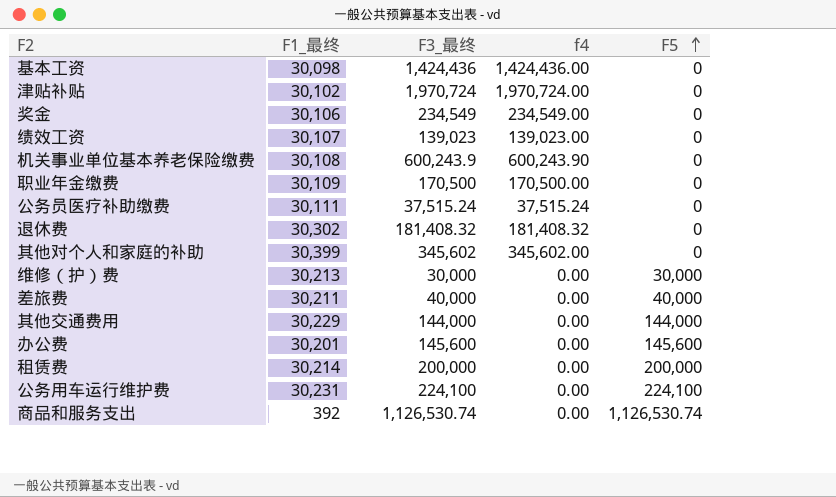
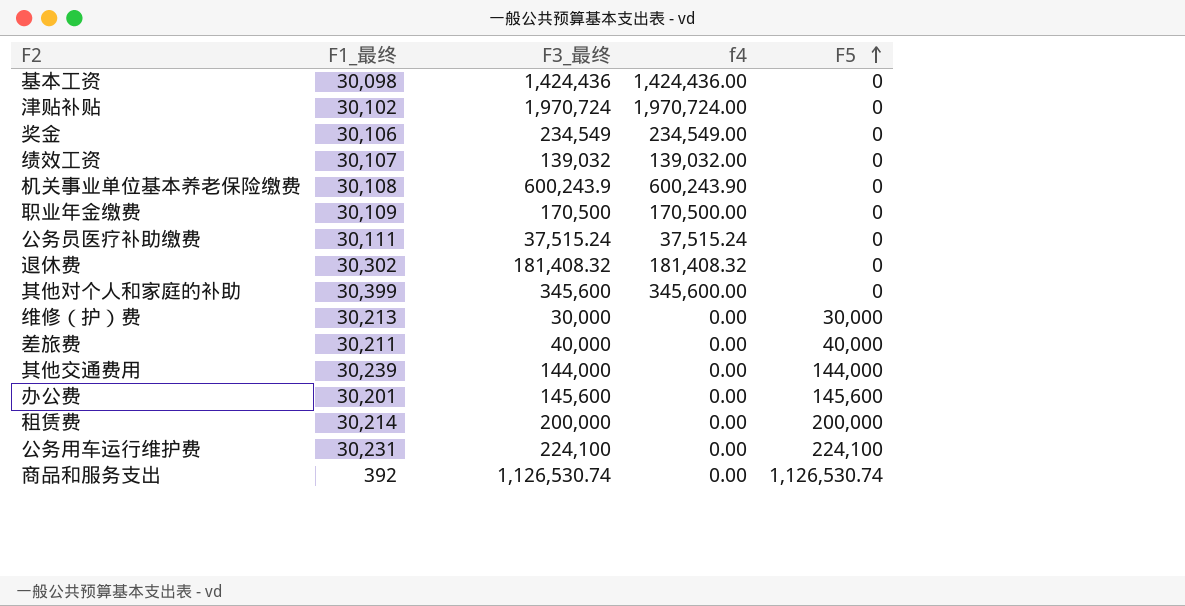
绩效工资 | F3_最终: 139,023 -> 139,032
绩效工资 | f4: 139,023.00 -> 139,032.00
其他对个人和家庭的补助 | F3_最终: 345,602 -> 345,600
其他对个人和家庭的补助 | f4: 345,602.00 -> 345,600.00
其他交通费用 | F1_最终: 30,229 -> 30,239

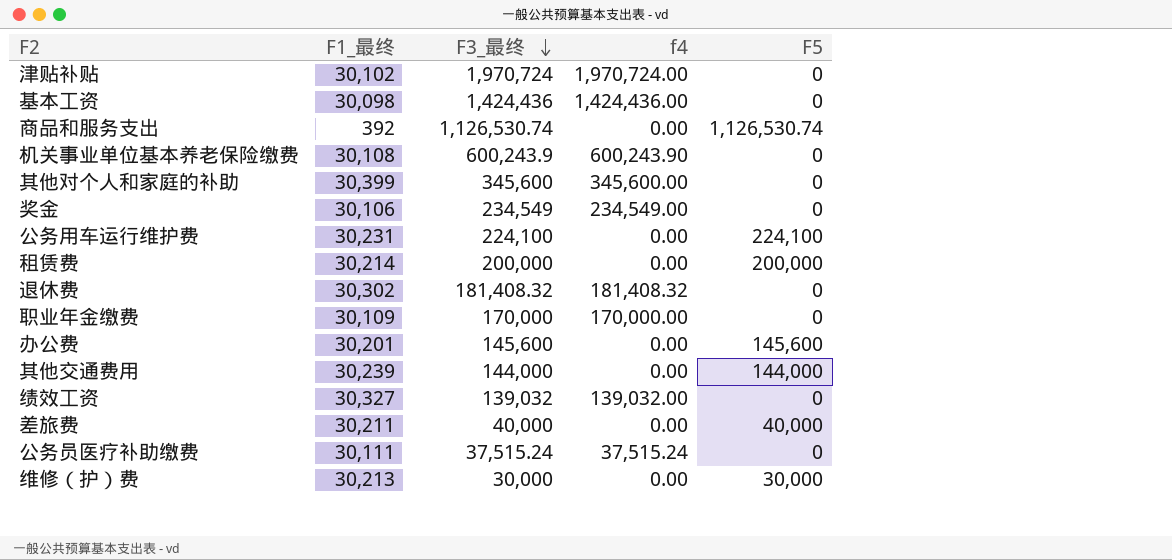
row order: F5 ascending -> F3_最终 descending
职业年金缴费 | F3_最终: 170,500 -> 170,000
职业年金缴费 | f4: 170,500.00 -> 170,000.00
绩效工资 | F1_最终: 30,107 -> 30,327

